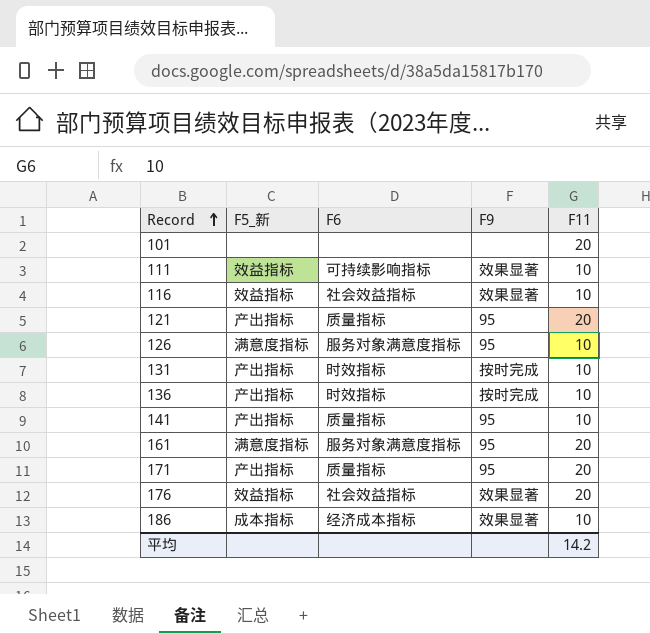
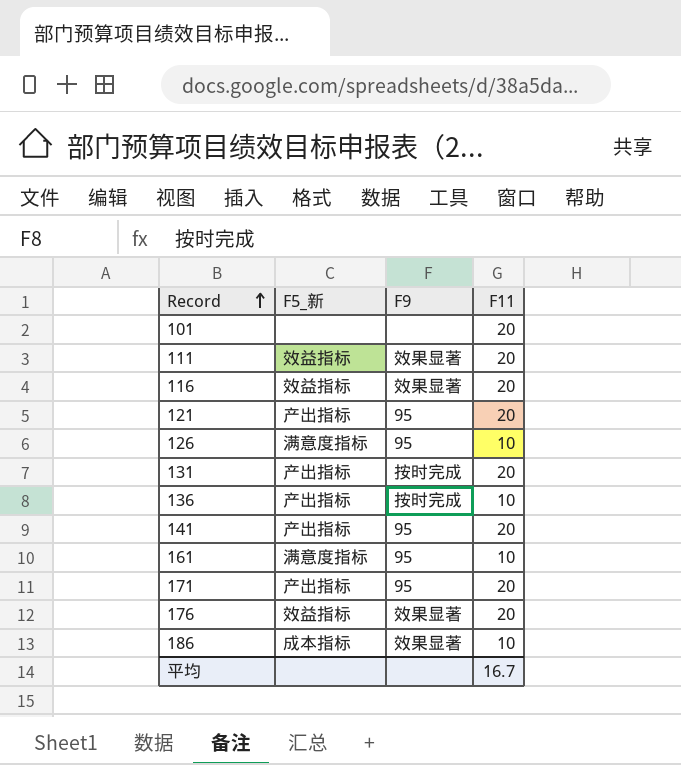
column F6 | position: 3 -> none
111 | F11: 10 -> 20
116 | F11: 10 -> 20
131 | F11: 10 -> 20
141 | F11: 10 -> 20
161 | F11: 20 -> 10
平均 | F11: 14.2 -> 16.7

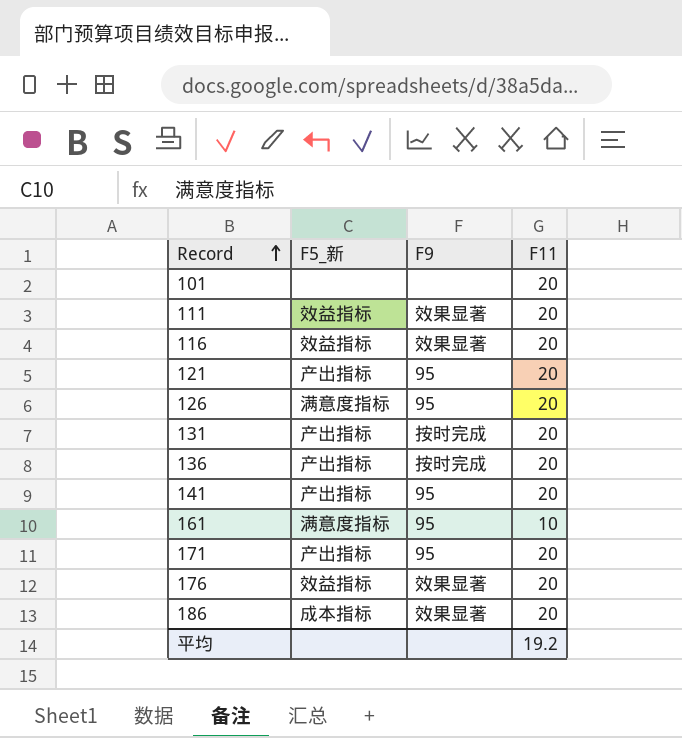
126 | F11: 10 -> 20
136 | F11: 10 -> 20
186 | F11: 10 -> 20
平均 | F11: 16.7 -> 19.2

